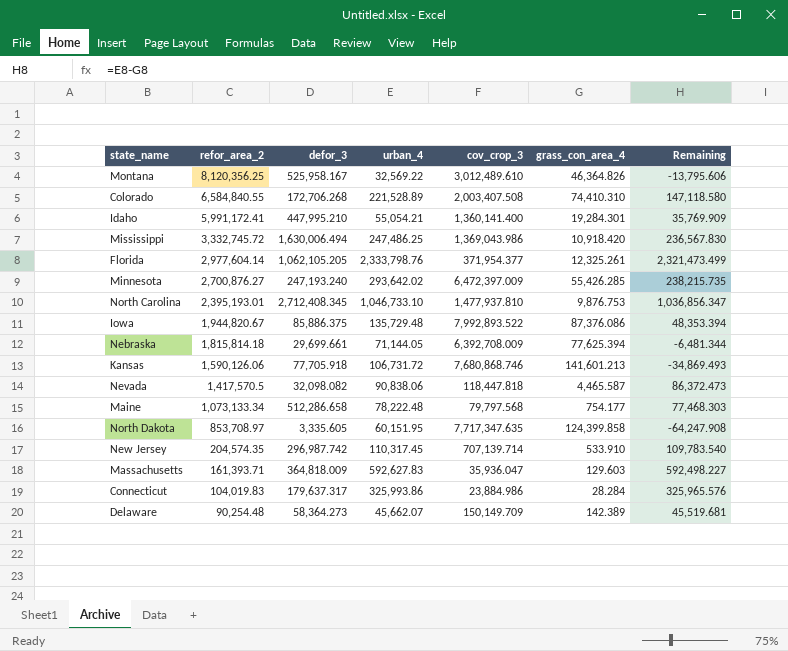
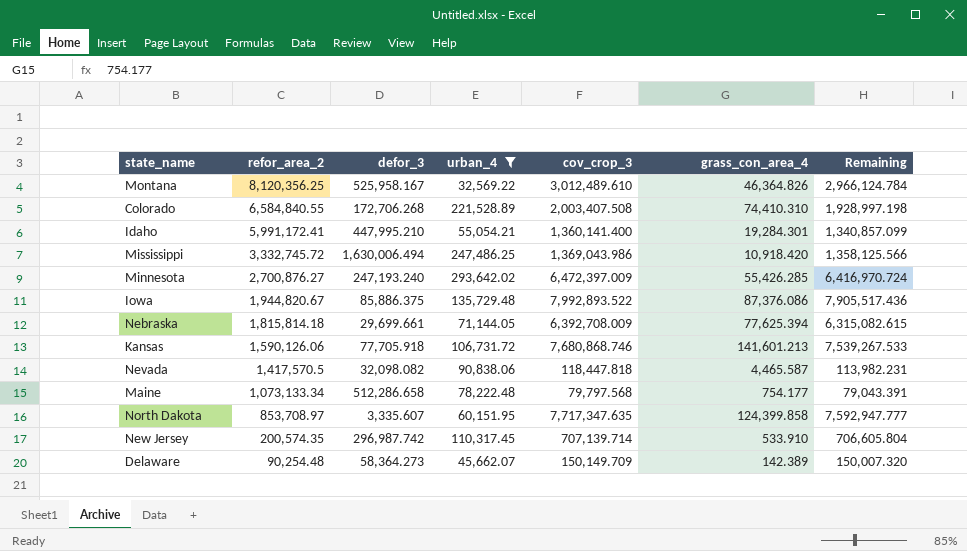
filter: none -> urban_4 <= 293,642.02
column Remaining | formula: [urban_4] - [grass_con_area_4] -> [cov_crop_3] - [grass_con_area_4]
North Dakota | defor_3: 3,335.605 -> 3,335.607
New Jersey | refor_area_2: 204,574.35 -> 200,574.35

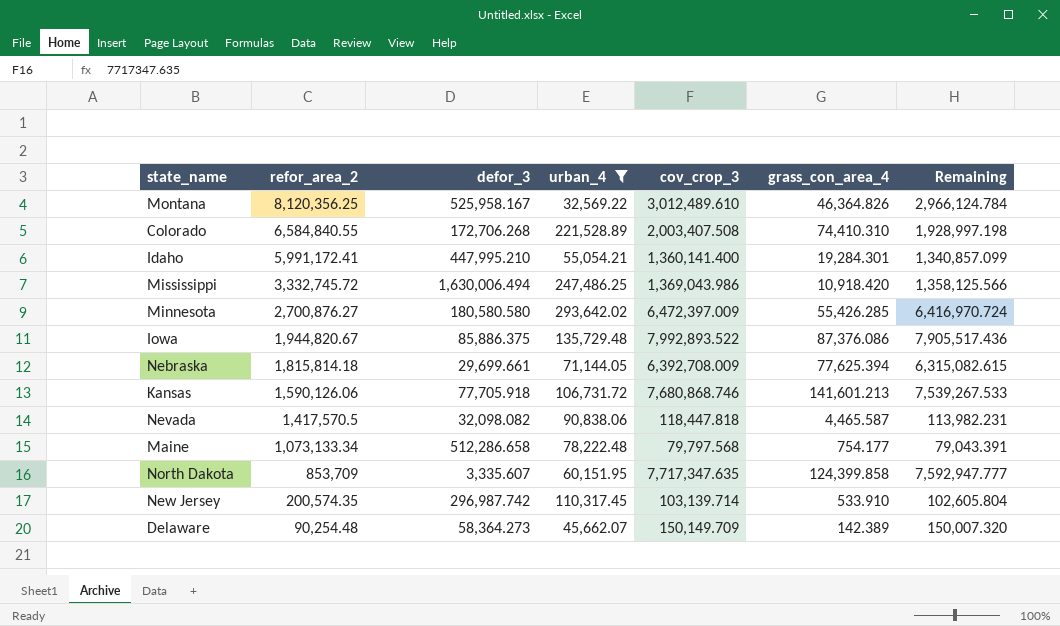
Minnesota | defor_3: 247,193.240 -> 180,580.580
North Dakota | refor_area_2: 853,708.97 -> 853,709
New Jersey | cov_crop_3: 707,139.714 -> 103,139.714
New Jersey | Remaining: 706,605.804 -> 102,605.804

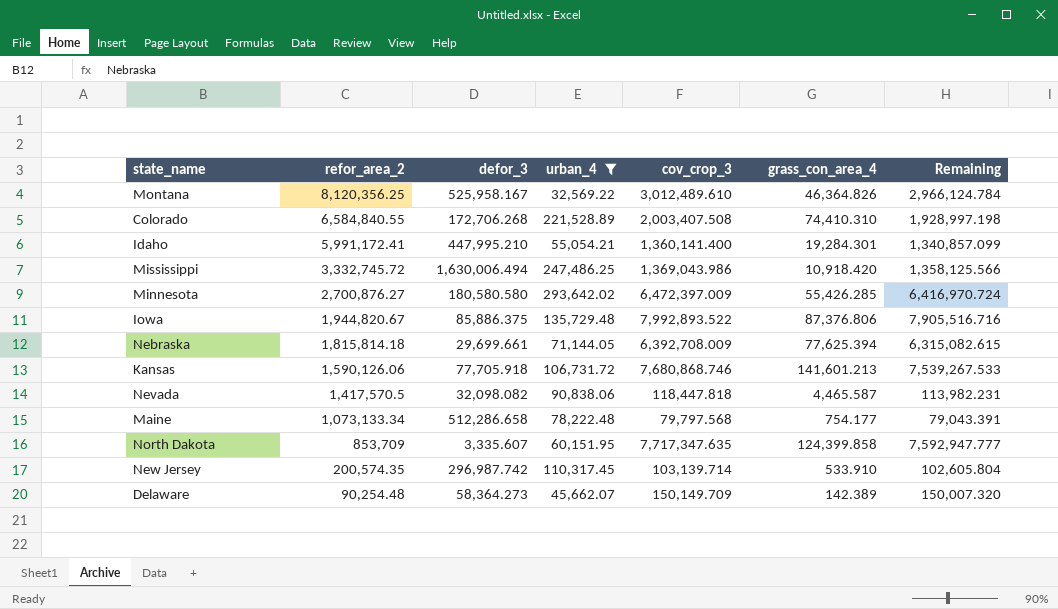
Iowa | grass_con_area_4: 87,376.086 -> 87,376.806
Iowa | Remaining: 7,905,517.436 -> 7,905,516.716

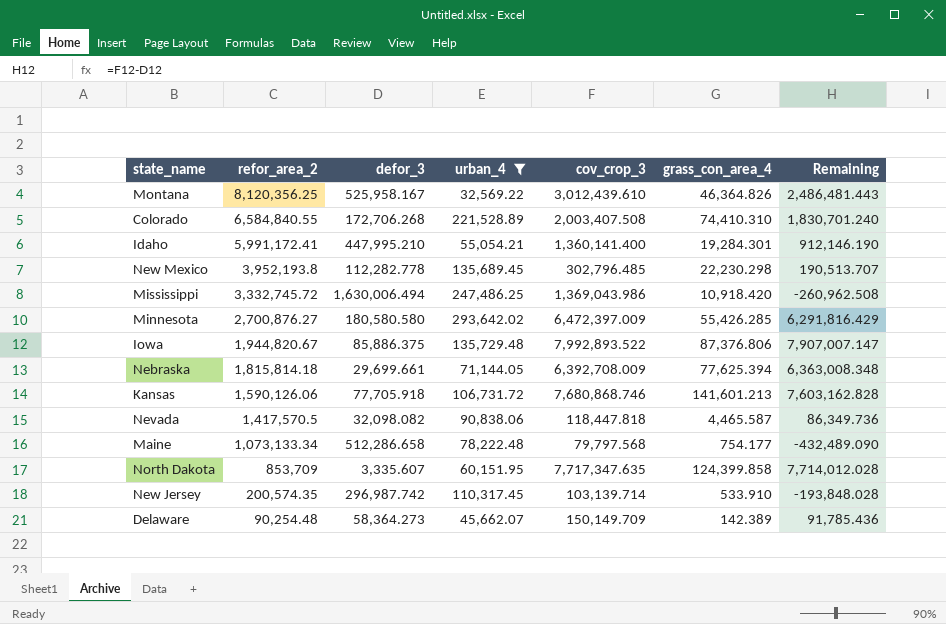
column Remaining | formula: [cov_crop_3] - [grass_con_area_4] -> [cov_crop_3] - [defor_3]
Montana | cov_crop_3: 3,012,489.610 -> 3,012,439.610
row New Mexico: none -> 3,952,193.8 | 112,282.778 | 135,689.45 | 302,796.485 | 22,230.298 | 190,513.707

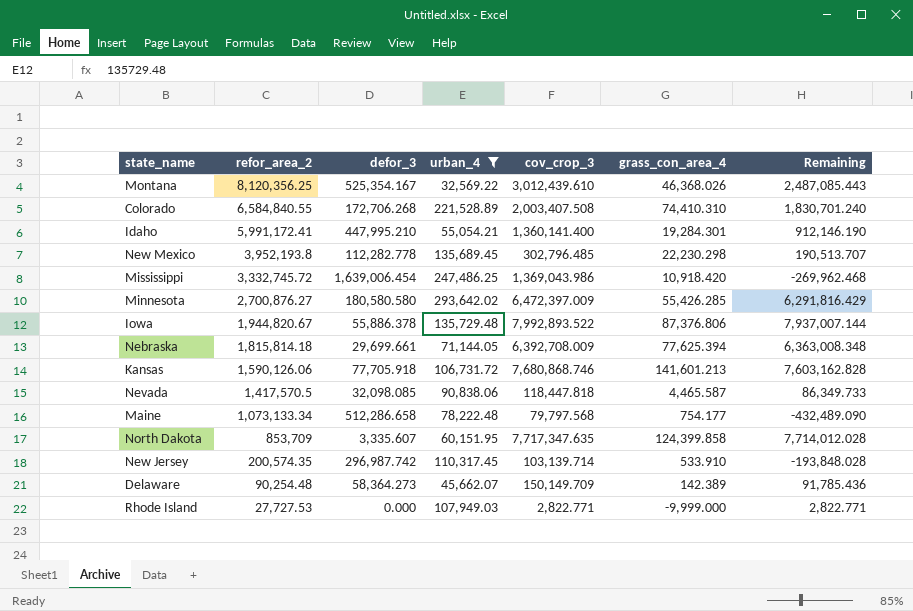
Montana | defor_3: 525,958.167 -> 525,354.167
Montana | grass_con_area_4: 46,364.826 -> 46,368.026
Montana | Remaining: 2,486,481.443 -> 2,487,085.443
Mississippi | defor_3: 1,630,006.494 -> 1,639,006.454
Mississippi | Remaining: -260,962.508 -> -269,962.468
Iowa | defor_3: 85,886.375 -> 55,886.378
Iowa | Remaining: 7,907,007.147 -> 7,937,007.144
Nevada | defor_3: 32,098.082 -> 32,098.085
Nevada | Remaining: 86,349.736 -> 86,349.733
row Rhode Island: none -> 27,727.53 | 0.000 | 107,949.03 | 2,822.771 | -9,999.000 | 2,822.771

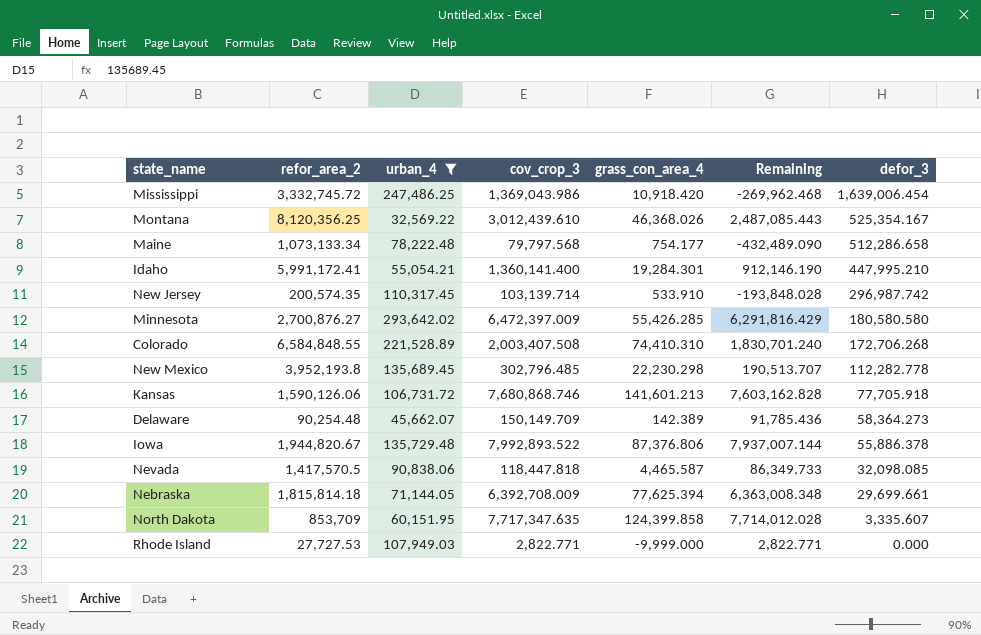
row order: refor_area_2 descending -> defor_3 descending
column defor_3 | position: 3 -> 7
Colorado | refor_area_2: 6,584,840.55 -> 6,584,848.55

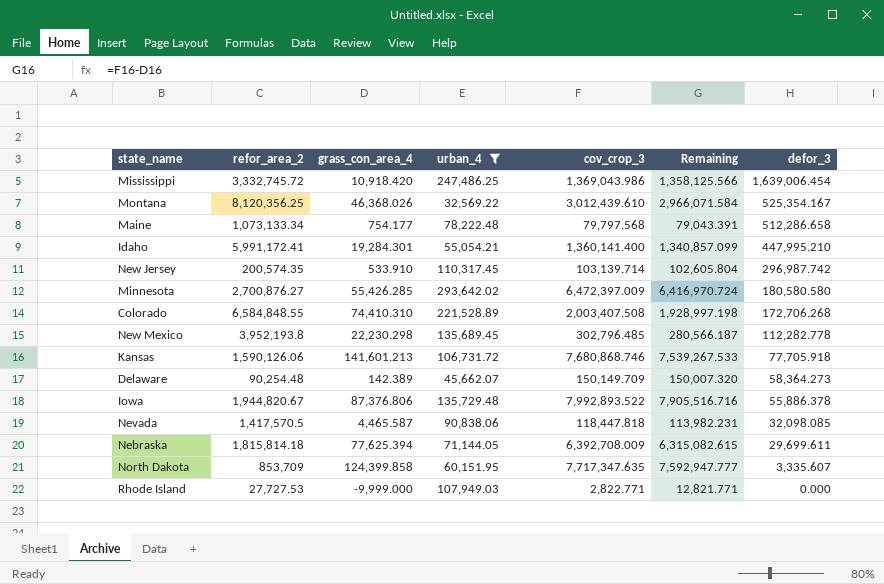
column grass_con_area_4 | position: 5 -> 3
column Remaining | formula: [cov_crop_3] - [defor_3] -> [cov_crop_3] - [grass_con_area_4]
Nebraska | defor_3: 29,699.661 -> 29,699.611

